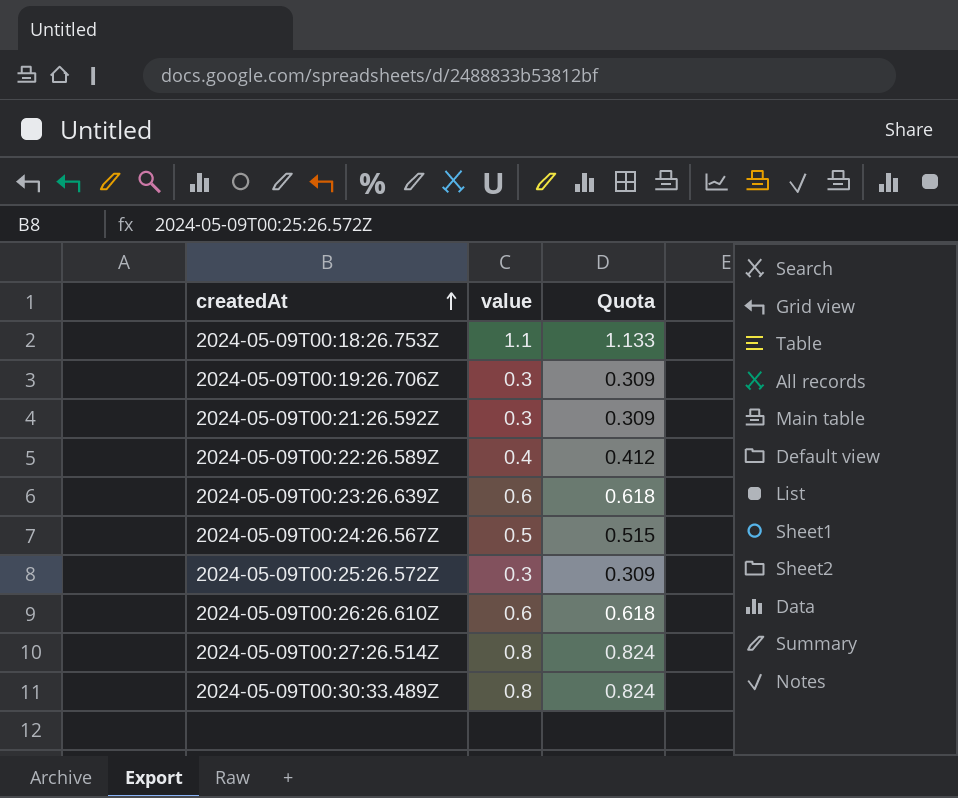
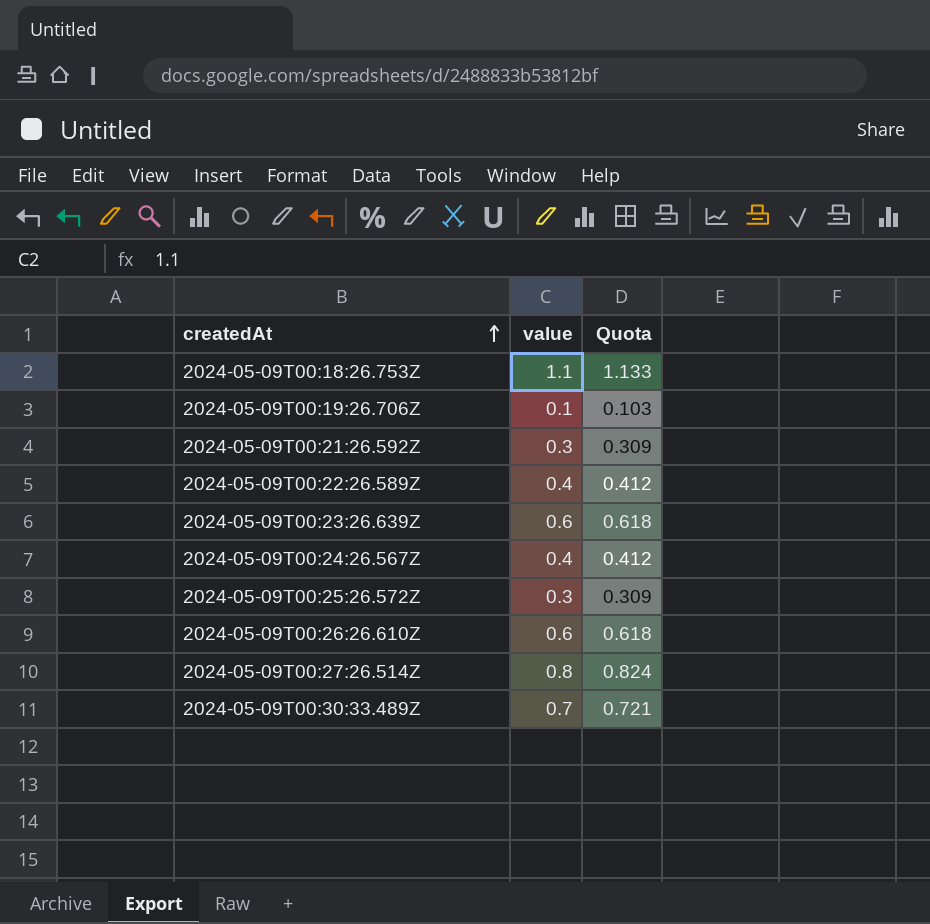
2024-05-09T00:19:26.706Z | value: 0.3 -> 0.1
2024-05-09T00:19:26.706Z | Quota: 0.309 -> 0.103
2024-05-09T00:24:26.567Z | value: 0.5 -> 0.4
2024-05-09T00:24:26.567Z | Quota: 0.515 -> 0.412
2024-05-09T00:30:33.489Z | value: 0.8 -> 0.7
2024-05-09T00:30:33.489Z | Quota: 0.824 -> 0.721

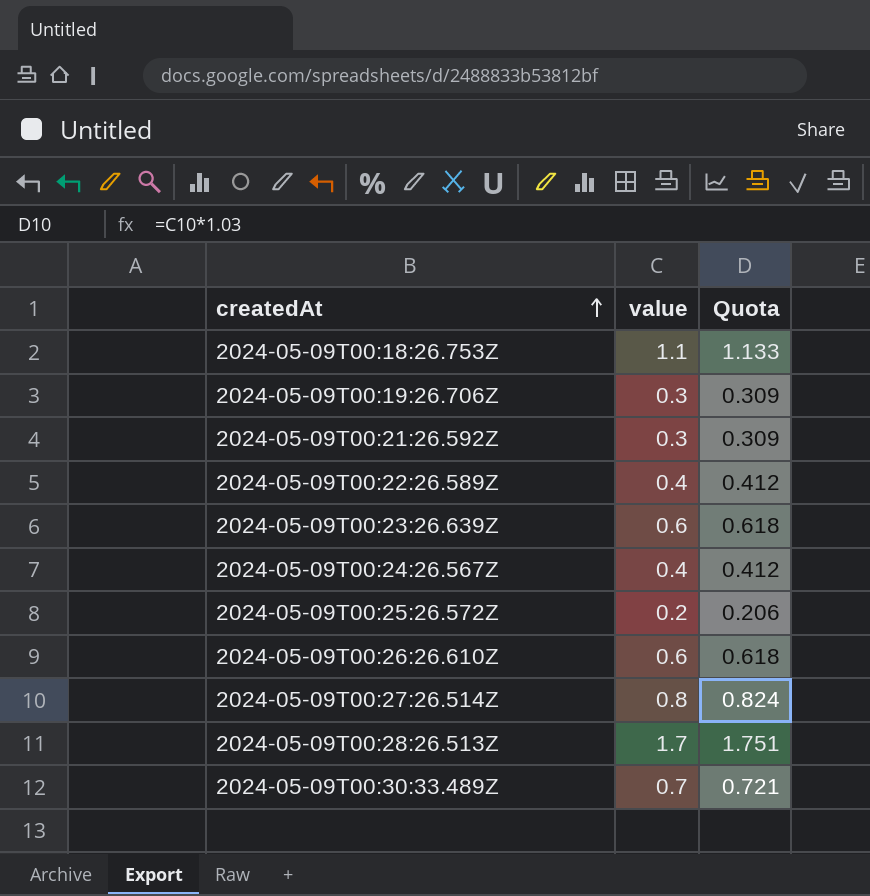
2024-05-09T00:19:26.706Z | value: 0.1 -> 0.3
2024-05-09T00:19:26.706Z | Quota: 0.103 -> 0.309
2024-05-09T00:25:26.572Z | value: 0.3 -> 0.2
2024-05-09T00:25:26.572Z | Quota: 0.309 -> 0.206
row 2024-05-09T00:28:26.513Z: none -> 1.7 | 1.751

